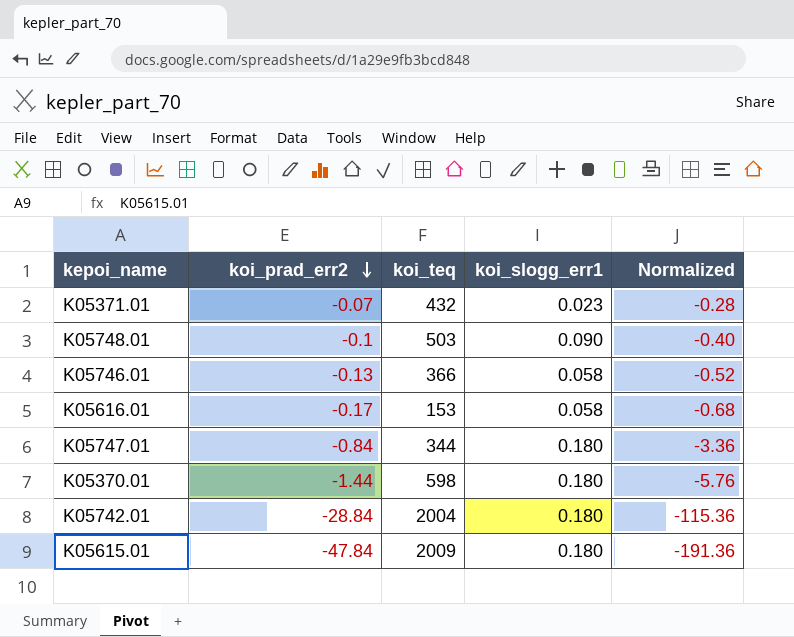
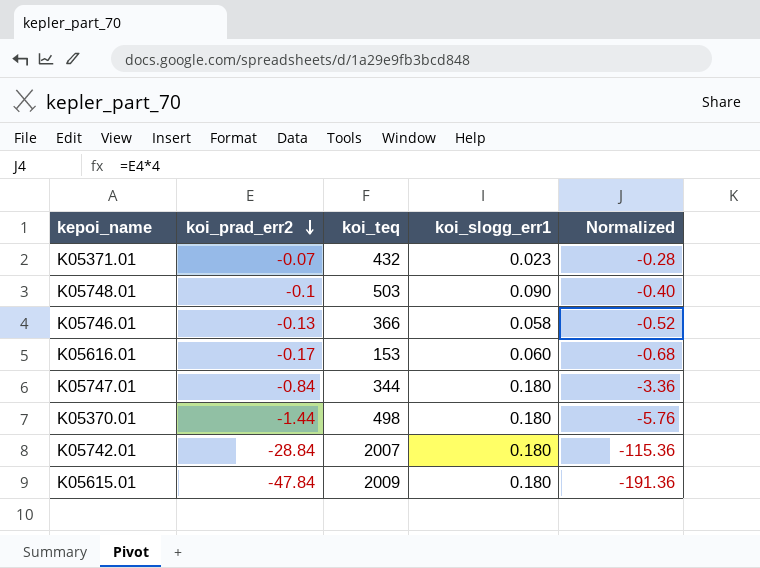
K05616.01 | koi_slogg_err1: 0.058 -> 0.060
K05370.01 | koi_teq: 598 -> 498
K05742.01 | koi_teq: 2004 -> 2007

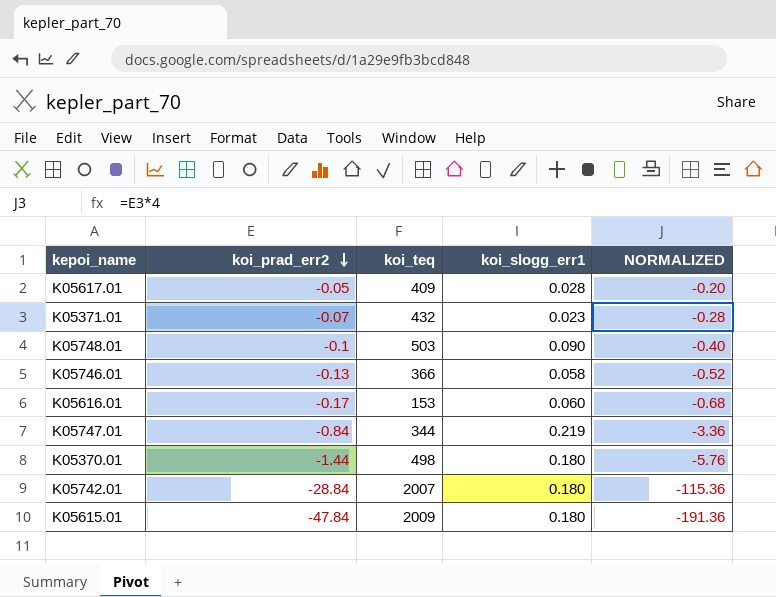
column name: Normalized -> NORMALIZED
row K05617.01: none -> -0.05 | 409 | 0.028 | -0.20
K05747.01 | koi_slogg_err1: 0.180 -> 0.219

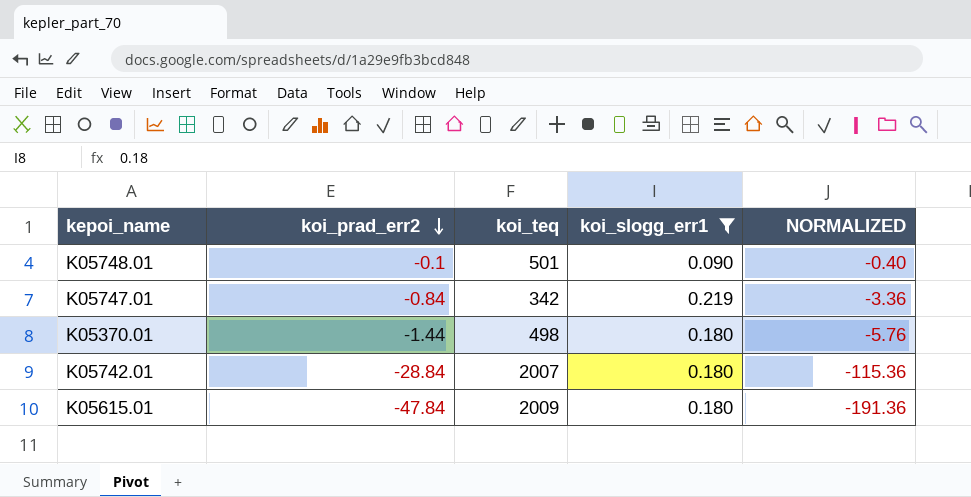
filter: none -> koi_slogg_err1 >= 0.090
K05748.01 | koi_teq: 503 -> 501
K05747.01 | koi_teq: 344 -> 342

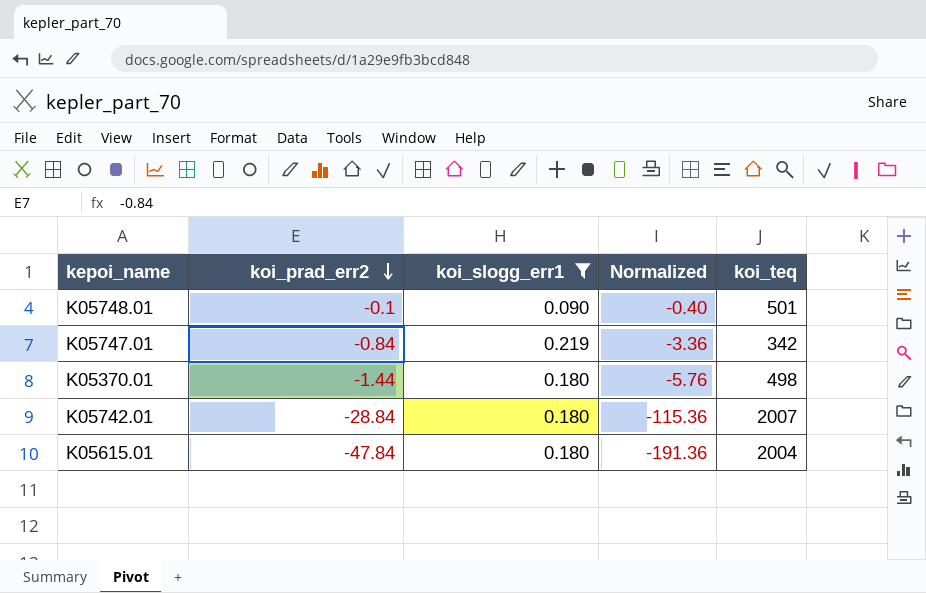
column name: NORMALIZED -> Normalized
column koi_teq | position: 3 -> 5
K05615.01 | koi_teq: 2009 -> 2004

